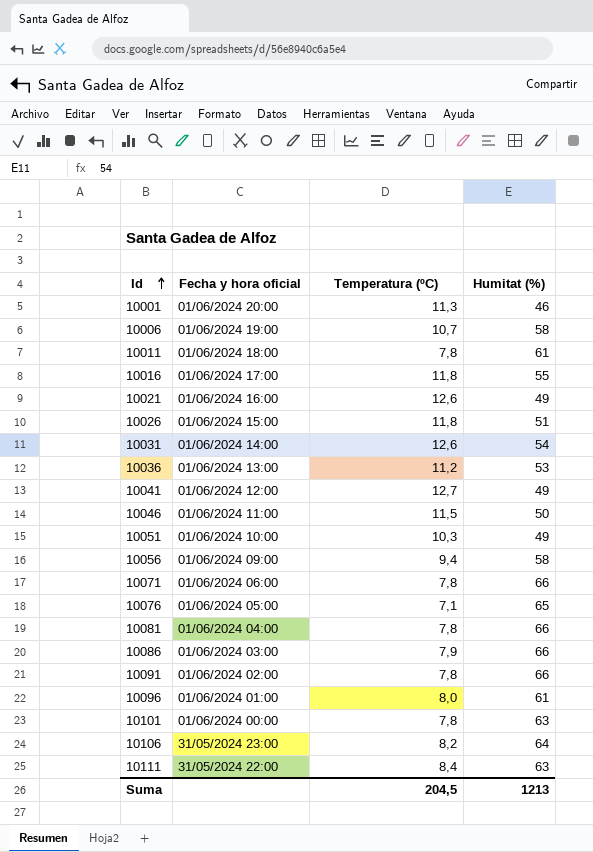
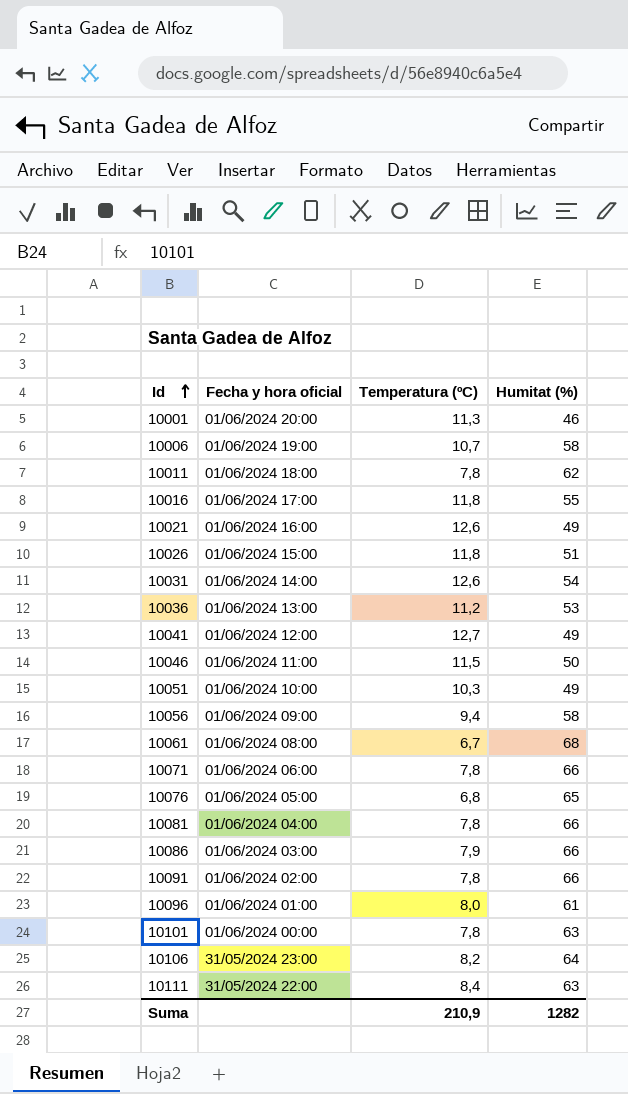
10011 | Humitat (%): 61 -> 62
row 10061: none -> 01/06/2024 08:00 | 6,7 | 68
10076 | Temperatura (ºC): 7,1 -> 6,8
Suma | Temperatura (ºC): 204,5 -> 210,9
Suma | Humitat (%): 1213 -> 1282

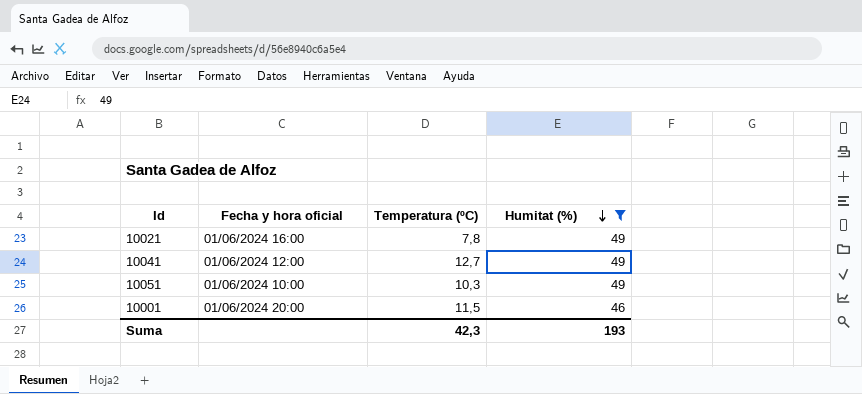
filter: none -> Humitat (%) <= 49
row order: Id ascending -> Humitat (%) descending
10021 | Temperatura (ºC): 12,6 -> 7,8
10001 | Temperatura (ºC): 11,3 -> 11,5
Suma | Temperatura (ºC): 210,9 -> 42,3
Suma | Humitat (%): 1282 -> 193

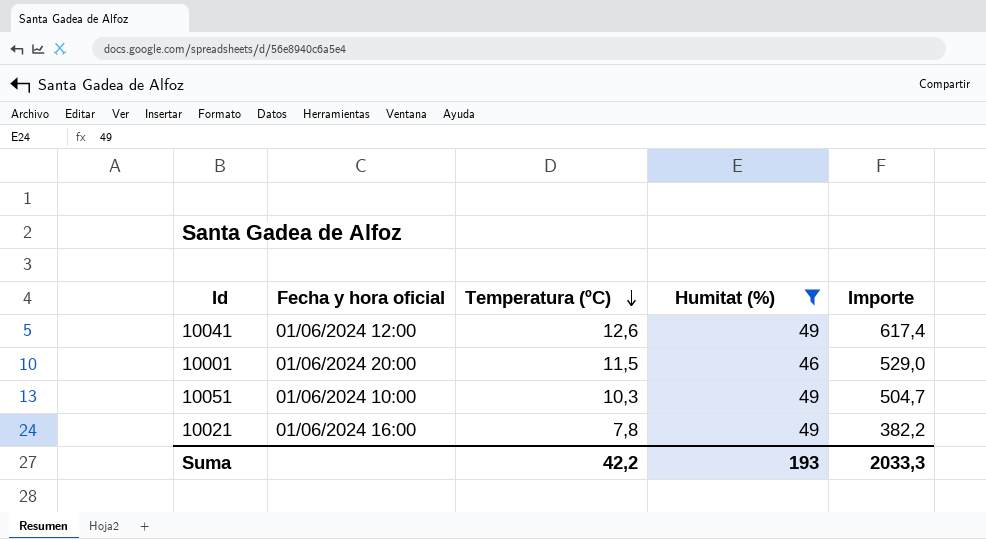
row order: Humitat (%) descending -> Temperatura (ºC) descending
column Importe | formula: none -> [Temperatura (ºC)] * [Humitat (%)]
10041 | Temperatura (ºC): 12,7 -> 12,6
Suma | Temperatura (ºC): 42,3 -> 42,2

